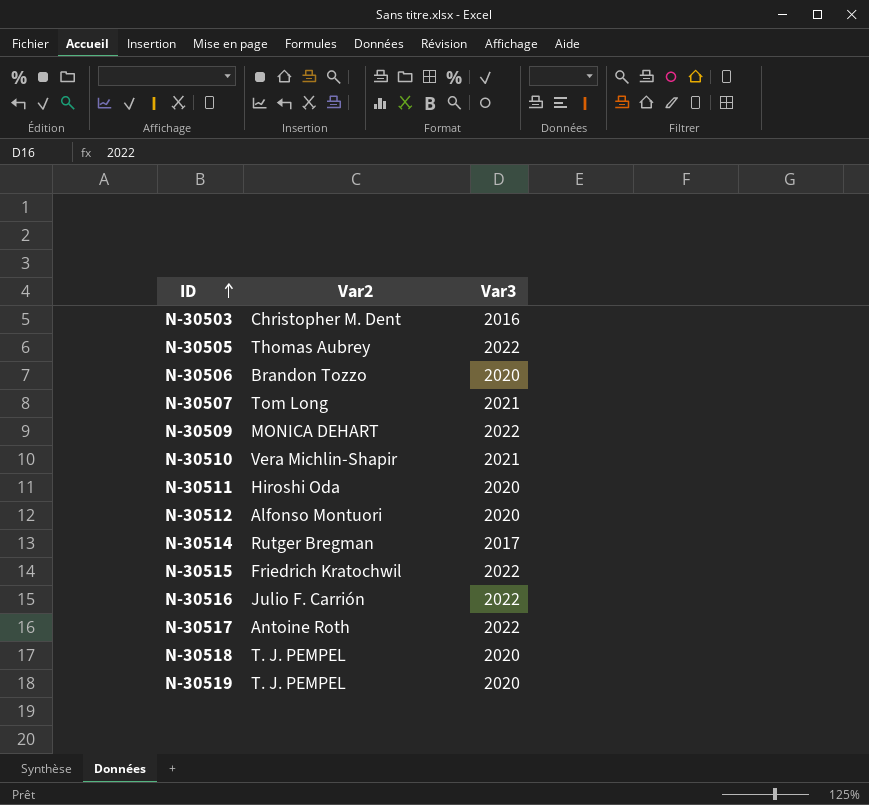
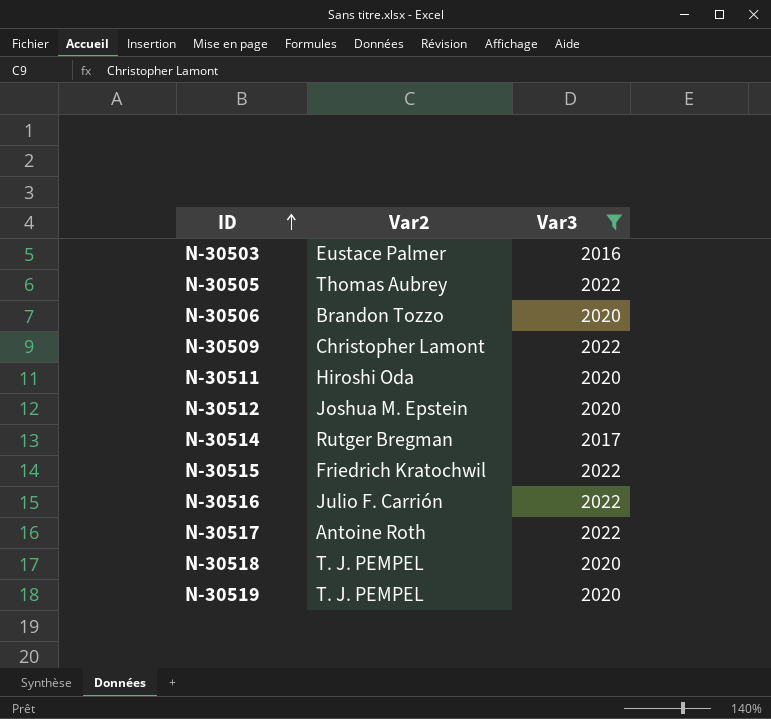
filter: none -> Var3 != 2021
N-30503 | Var2: Christopher M. Dent -> Eustace Palmer
N-30509 | Var2: MONICA DEHART -> Christopher Lamont
N-30512 | Var2: Alfonso Montuori -> Joshua M. Epstein

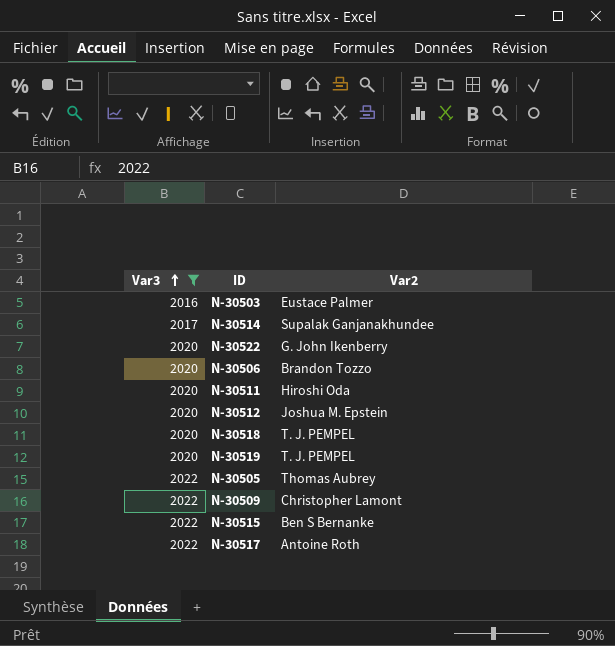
row order: ID ascending -> Var3 ascending
column Var3 | position: 3 -> 1
row N-30516: Julio F. Carrión | 2022 -> none
N-30514 | Var2: Rutger Bregman -> Supalak Ganjanakhundee
row N-30522: none -> 2020 | G. John Ikenberry
N-30515 | Var2: Friedrich Kratochwil -> Ben S Bernanke

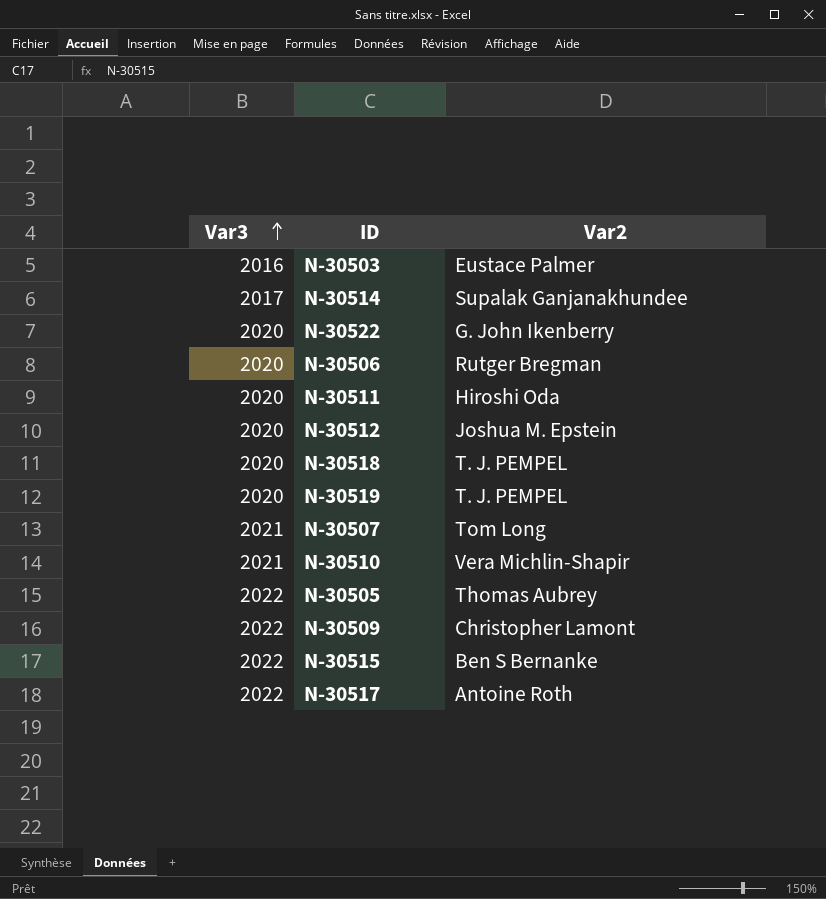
filter: Var3 != 2021 -> none
N-30506 | Var2: Brandon Tozzo -> Rutger Bregman

